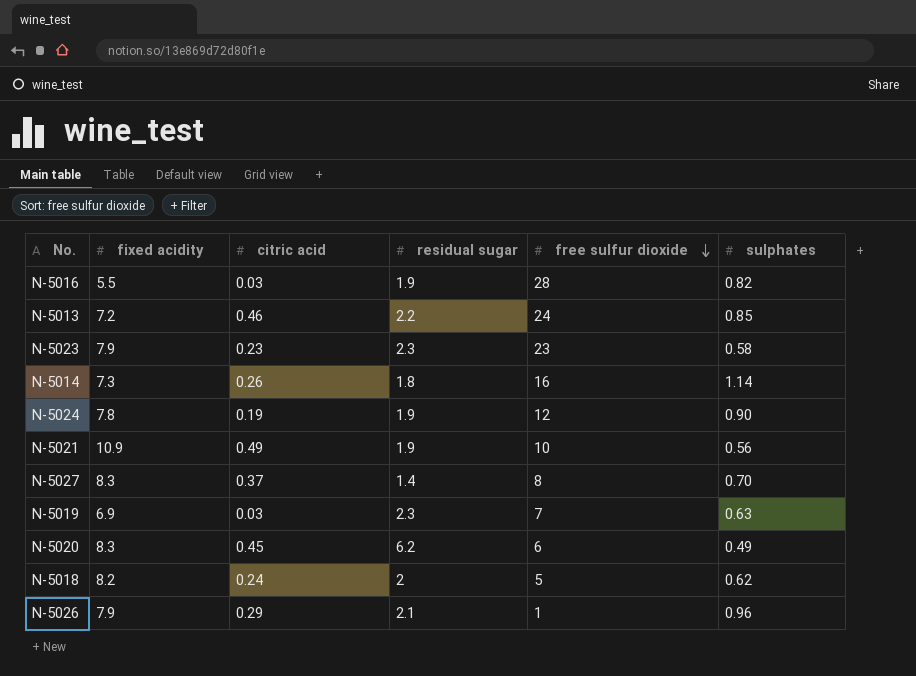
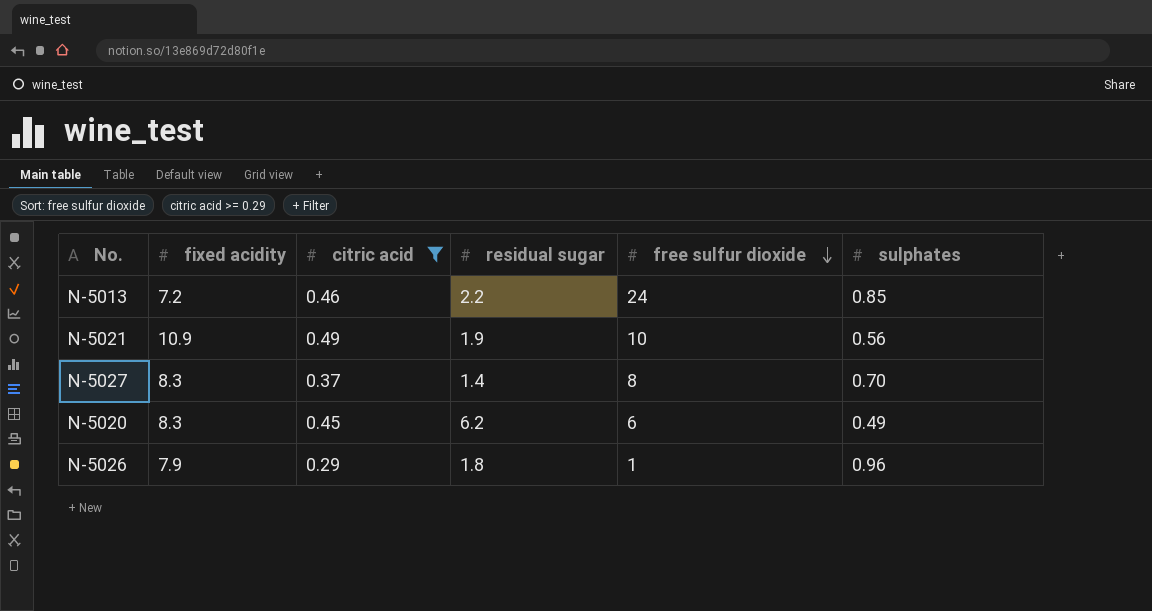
filter: none -> citric acid >= 0.29
N-5026 | residual sugar: 2.1 -> 1.8

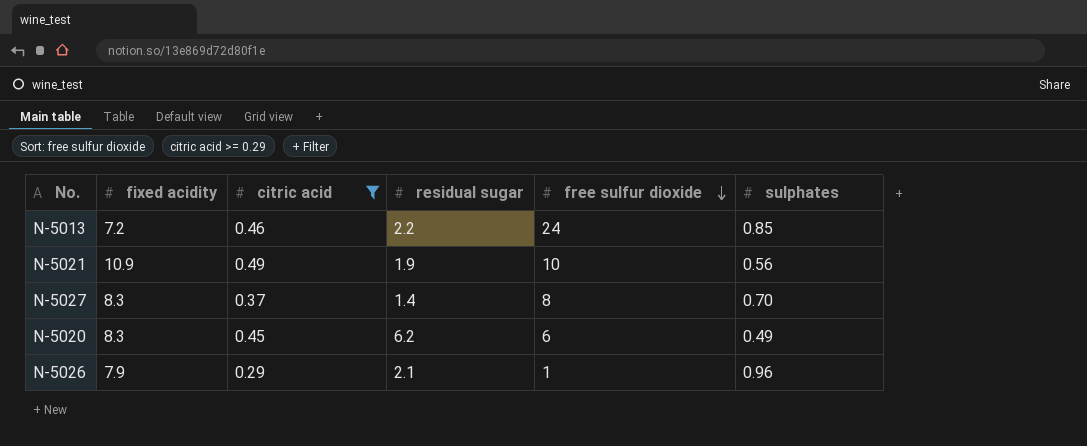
N-5026 | residual sugar: 1.8 -> 2.1

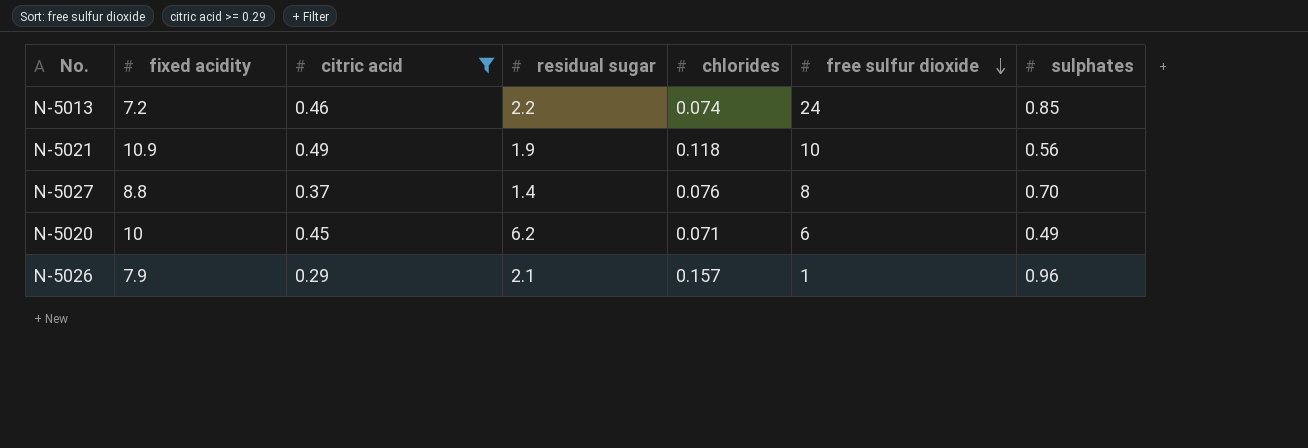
column chlorides | position: none -> 5
N-5027 | fixed acidity: 8.3 -> 8.8
N-5020 | fixed acidity: 8.3 -> 10

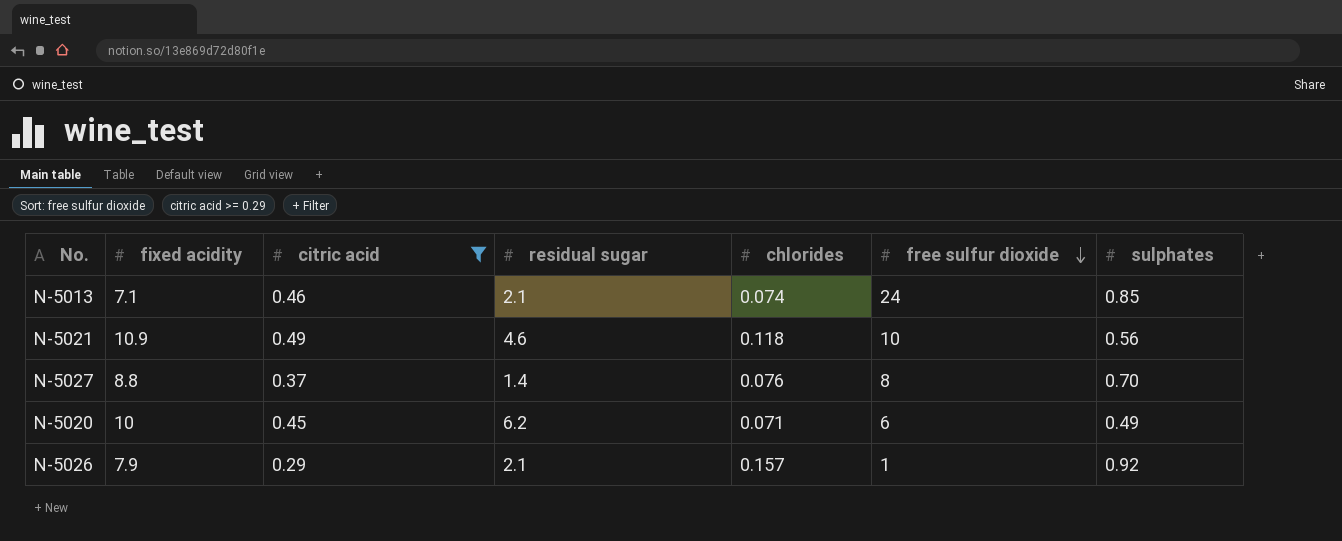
N-5013 | fixed acidity: 7.2 -> 7.1
N-5013 | residual sugar: 2.2 -> 2.1
N-5021 | residual sugar: 1.9 -> 4.6
N-5026 | sulphates: 0.96 -> 0.92

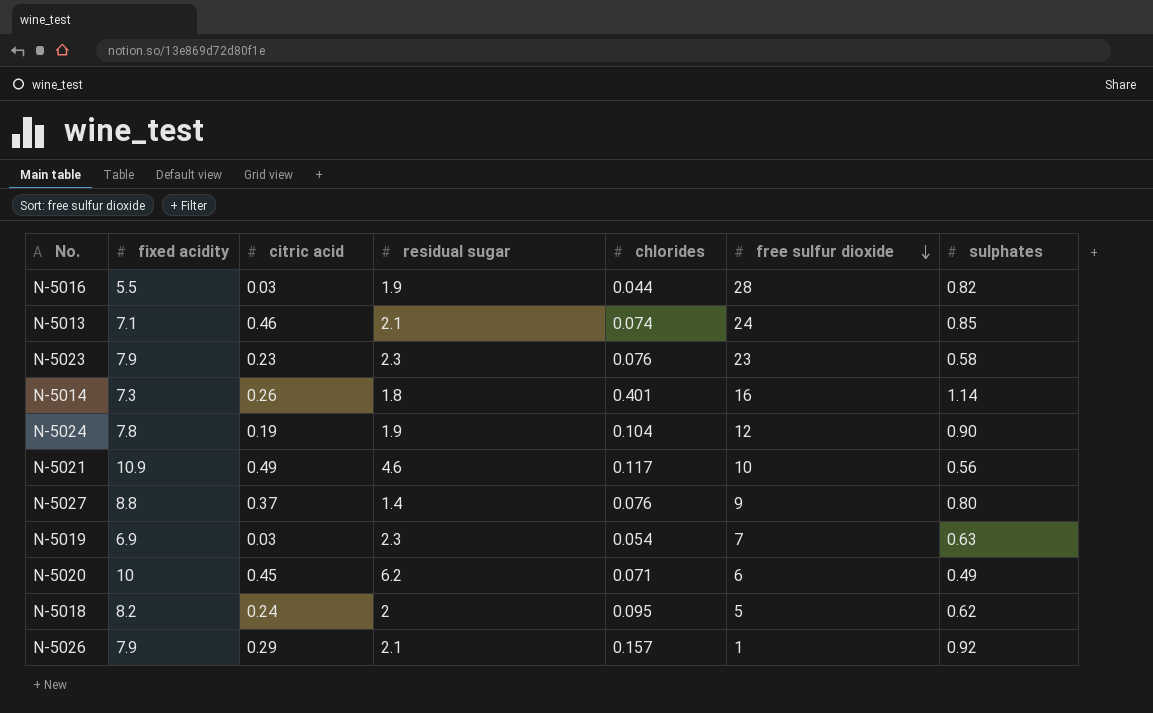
filter: citric acid >= 0.29 -> none
N-5021 | chlorides: 0.118 -> 0.117
N-5027 | free sulfur dioxide: 8 -> 9
N-5027 | sulphates: 0.70 -> 0.80

